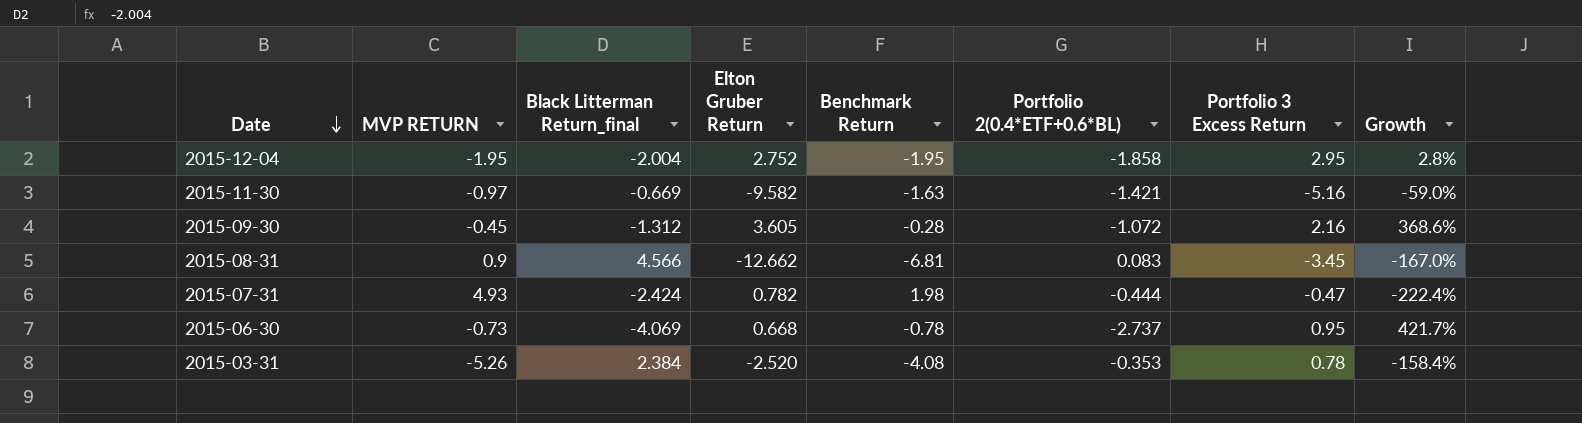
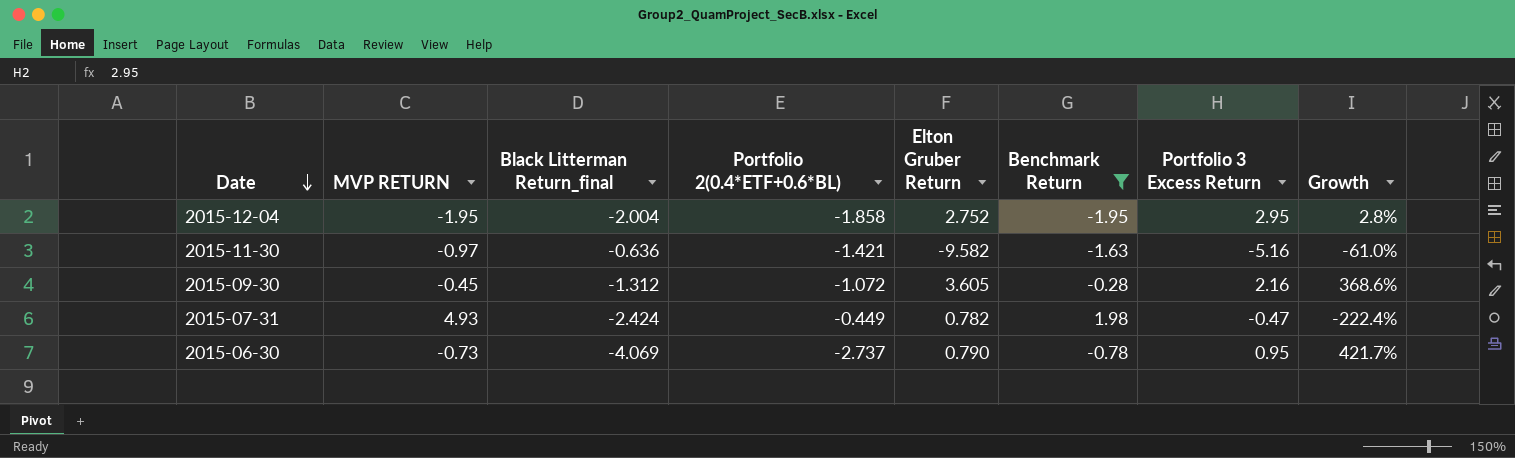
filter: none -> Benchmark Return >= -1.95
column Portfolio 2(0.4*ETF+0.6*BL) | position: 6 -> 4
2015-11-30 | Black Litterman Return_final: -0.669 -> -0.636
2015-11-30 | Growth: -59.0% -> -61.0%
2015-07-31 | Portfolio 2(0.4*ETF+0.6*BL): -0.444 -> -0.449
2015-06-30 | Elton Gruber Return: 0.668 -> 0.790

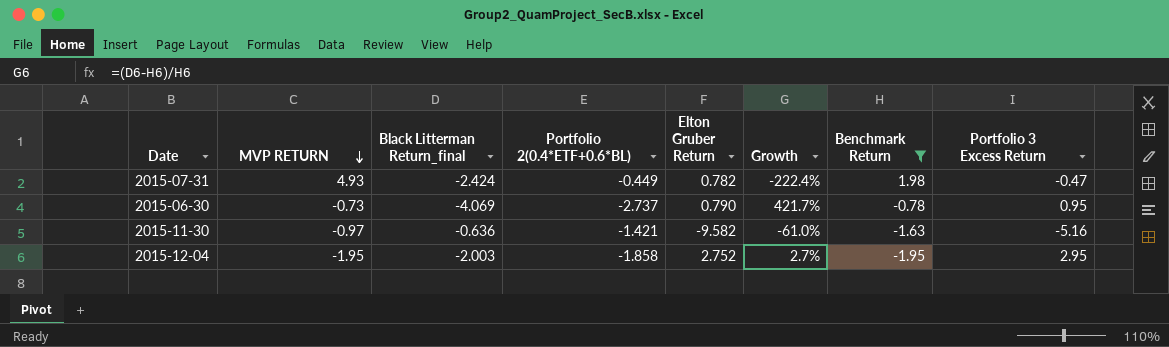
row order: Date descending -> MVP RETURN descending
column Growth | position: 8 -> 6
row 2015-09-30: -0.45 | -1.312 | -1.072 | 3.605 | -0.28 | 2.16 | 368.6% -> none
2015-12-04 | Black Litterman Return_final: -2.004 -> -2.003
2015-12-04 | Growth: 2.8% -> 2.7%

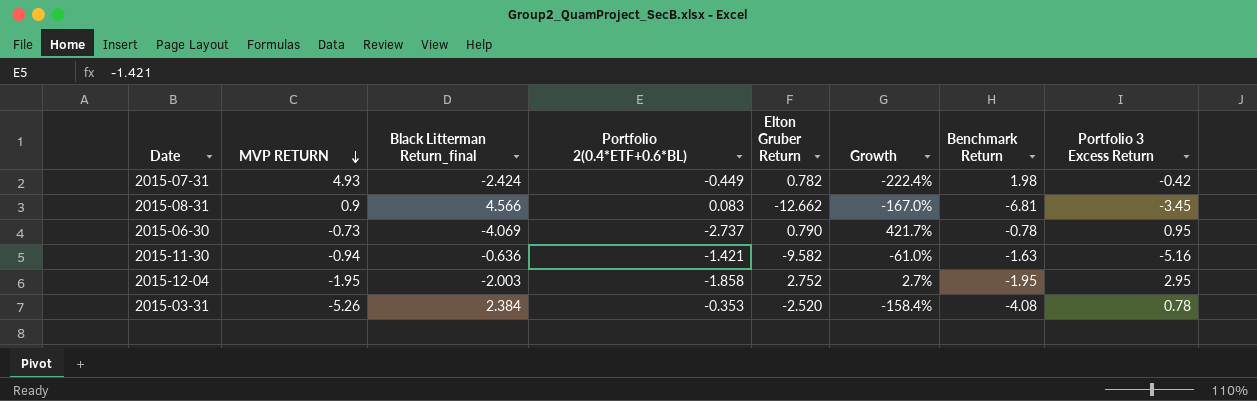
filter: Benchmark Return >= -1.95 -> none
2015-07-31 | Portfolio 3 Excess Return: -0.47 -> -0.42
2015-11-30 | MVP RETURN: -0.97 -> -0.94

